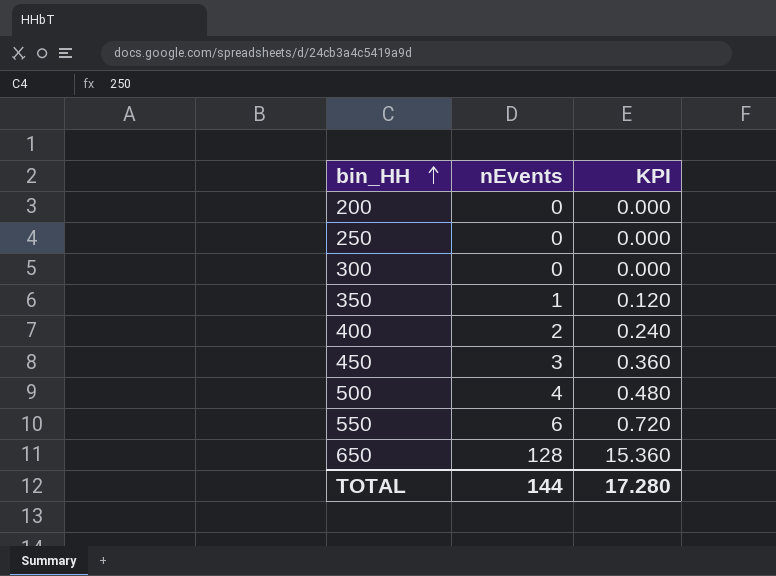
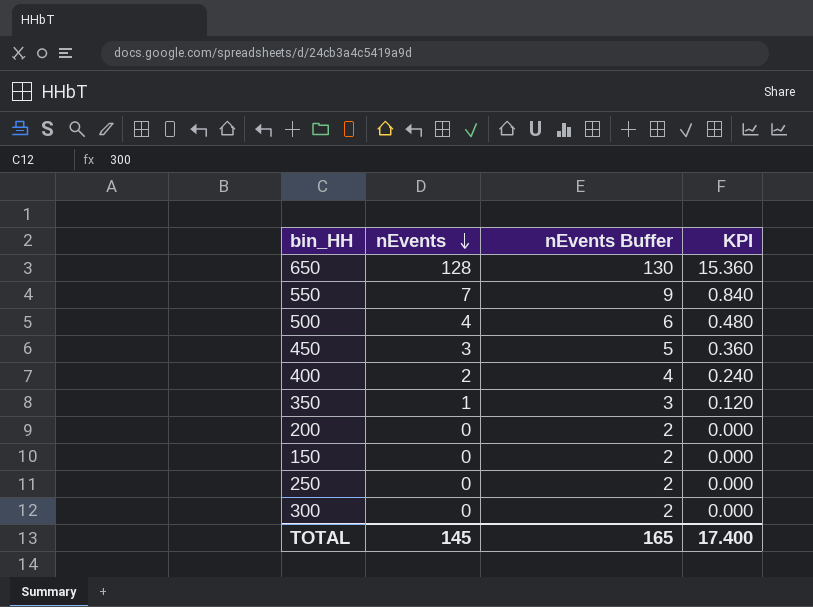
row order: bin_HH ascending -> nEvents descending
column nEvents Buffer | formula: none -> [nEvents] + 2
550 | nEvents: 6 -> 7
550 | KPI: 0.720 -> 0.840
row 150: none -> 0 | 2 | 0.000
TOTAL | nEvents: 144 -> 145
TOTAL | KPI: 17.280 -> 17.400

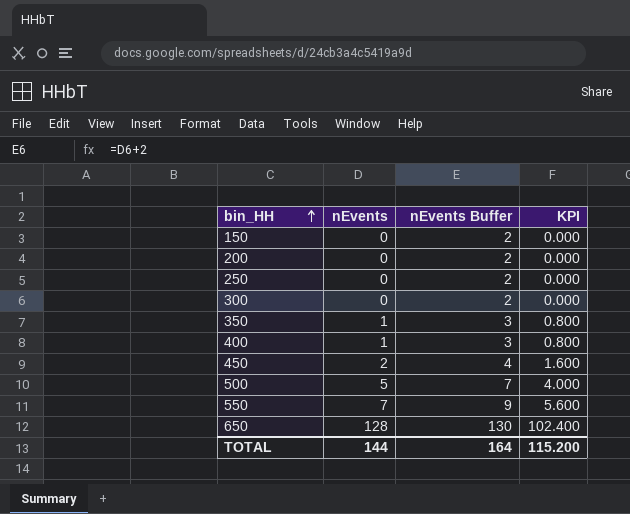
row order: nEvents descending -> bin_HH ascending
column KPI | formula: [nEvents] * 0.12 -> [nEvents] * 0.8
400 | nEvents: 2 -> 1
400 | nEvents Buffer: 4 -> 3
450 | nEvents: 3 -> 2
450 | nEvents Buffer: 5 -> 4
500 | nEvents: 4 -> 5
500 | nEvents Buffer: 6 -> 7
TOTAL | nEvents: 145 -> 144
TOTAL | nEvents Buffer: 165 -> 164
TOTAL | KPI: 17.400 -> 115.200

